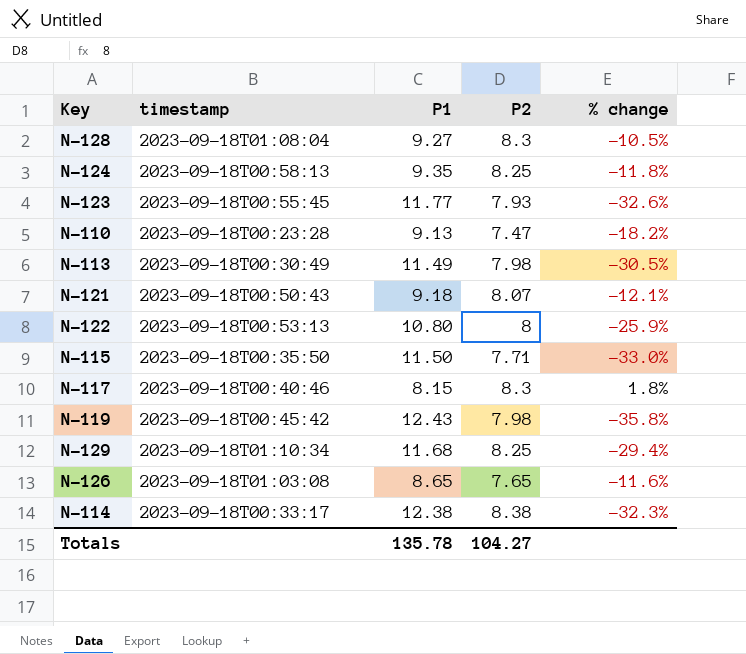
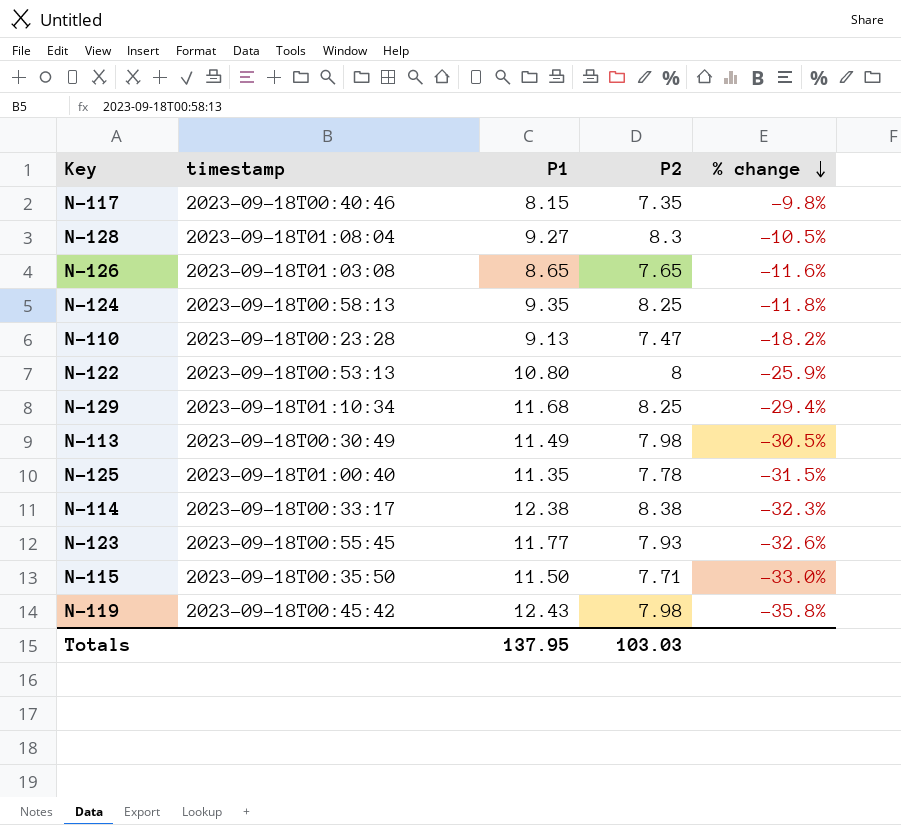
row order: none -> % change descending
row N-121: 2023-09-18T00:50:43 | 9.18 | 8.07 | -12.1% -> none
N-117 | P2: 8.3 -> 7.35
N-117 | % change: 1.8% -> -9.8%
row N-125: none -> 2023-09-18T01:00:40 | 11.35 | 7.78 | -31.5%
Totals | P1: 135.78 -> 137.95
Totals | P2: 104.27 -> 103.03

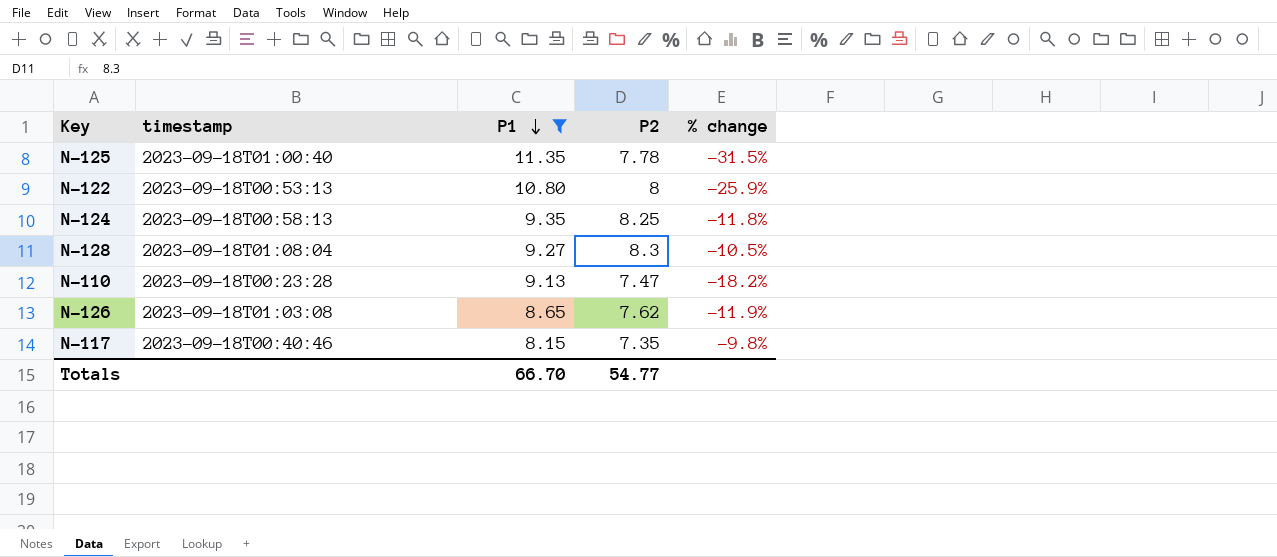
filter: none -> P1 <= 11.35
row order: % change descending -> P1 descending
N-126 | P2: 7.65 -> 7.62
N-126 | % change: -11.6% -> -11.9%
Totals | P1: 137.95 -> 66.70
Totals | P2: 103.03 -> 54.77

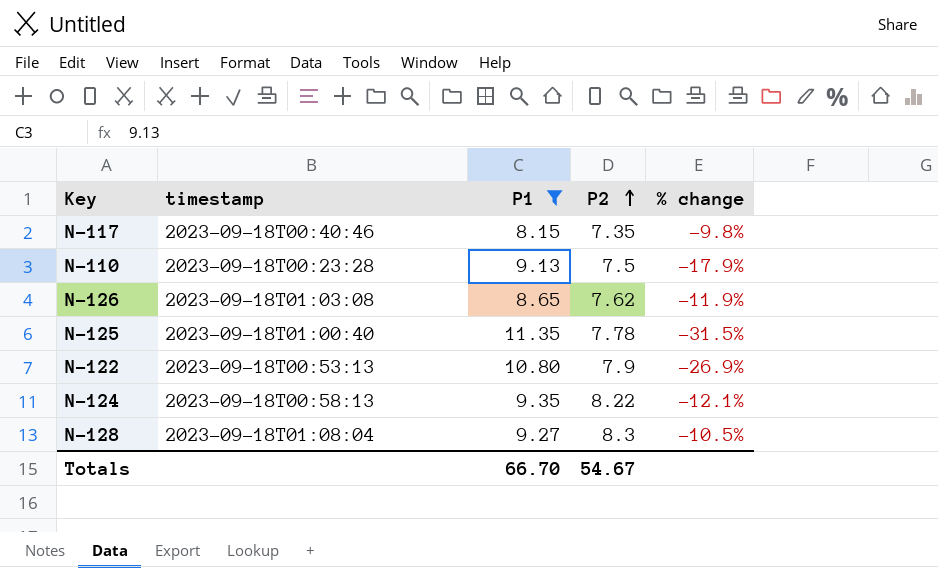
row order: P1 descending -> P2 ascending
N-110 | P2: 7.47 -> 7.5
N-110 | % change: -18.2% -> -17.9%
N-122 | P2: 8 -> 7.9
N-122 | % change: -25.9% -> -26.9%
N-124 | P2: 8.25 -> 8.22
N-124 | % change: -11.8% -> -12.1%
Totals | P2: 54.77 -> 54.67

